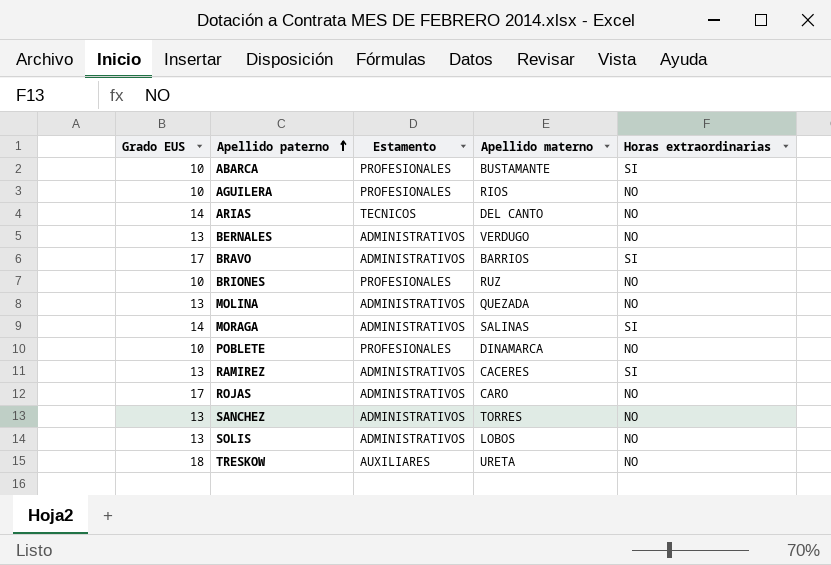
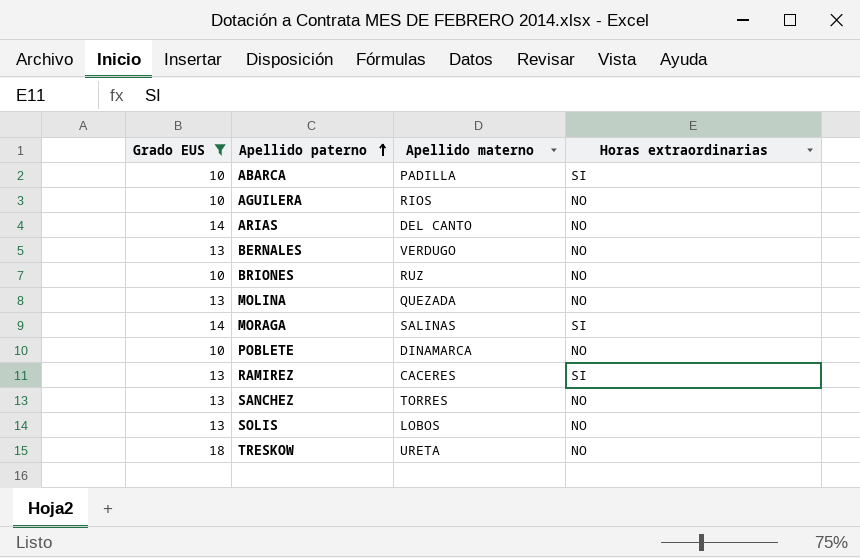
filter: none -> Grado EUS != 17
column Estamento | position: 3 -> none
ABARCA | Apellido materno: BUSTAMANTE -> PADILLA

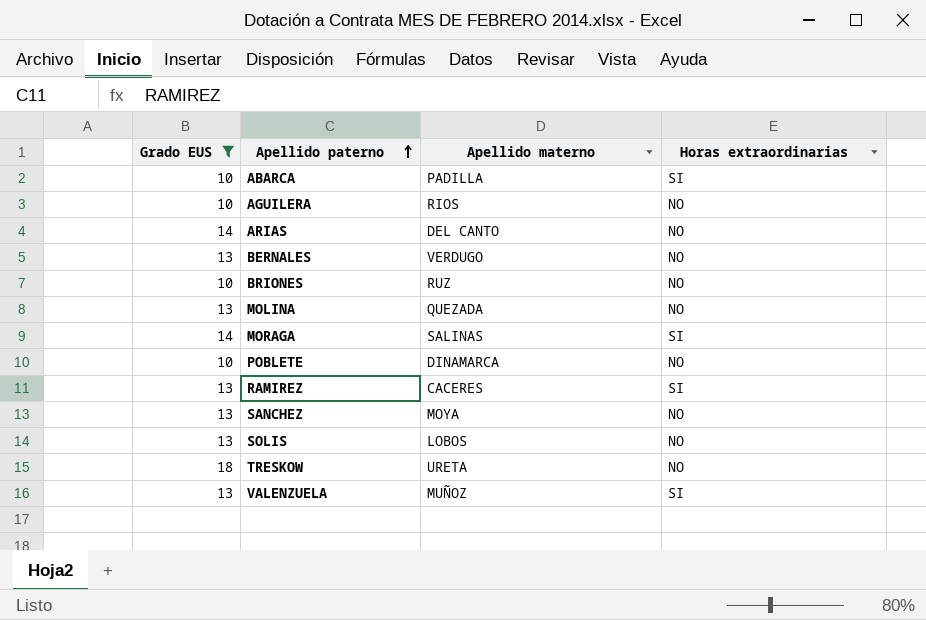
SANCHEZ | Apellido materno: TORRES -> MOYA
row VALENZUELA: none -> 13 | MUÑOZ | SI

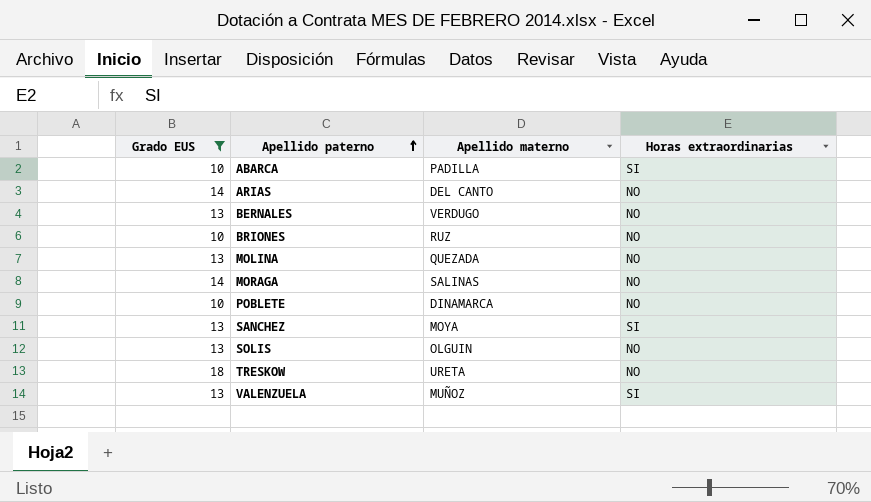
row AGUILERA: 10 | RIOS | NO -> none
row RAMIREZ: 13 | CACERES | SI -> none
MORAGA | Horas extraordinarias: SI -> NO
SANCHEZ | Horas extraordinarias: NO -> SI
SOLIS | Apellido materno: LOBOS -> OLGUIN

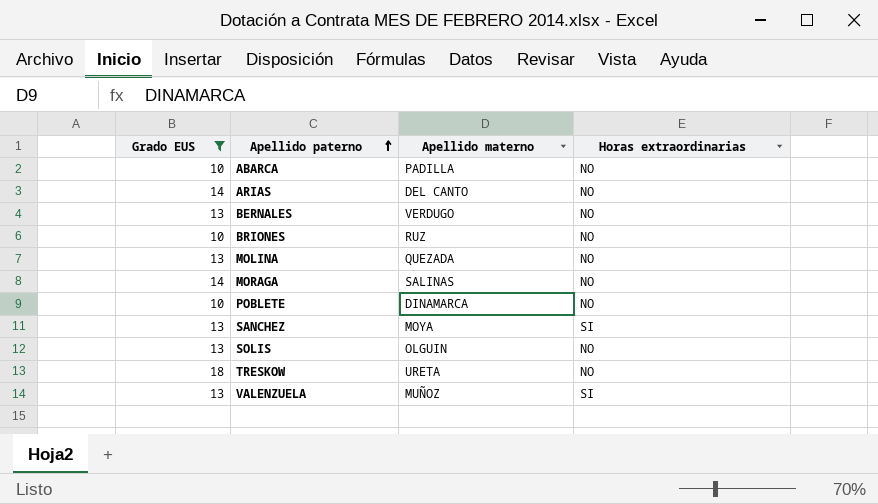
ABARCA | Horas extraordinarias: SI -> NO

